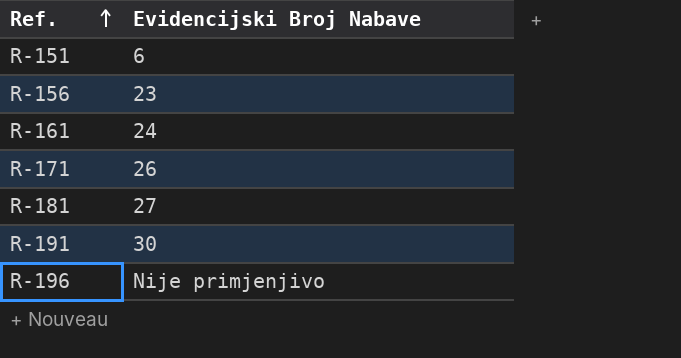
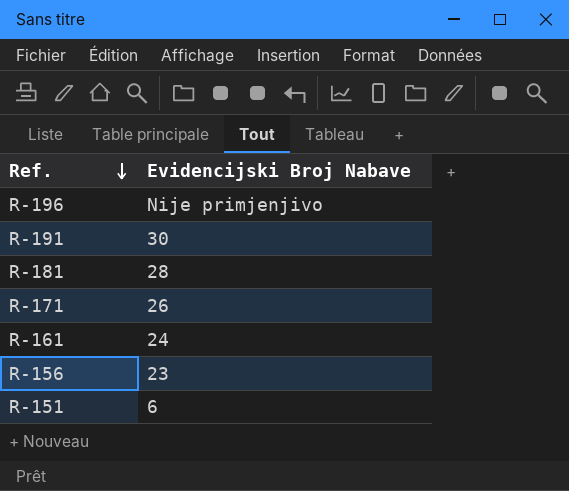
row order: Ref. ascending -> Ref. descending
R-181 | Evidencijski Broj Nabave: 27 -> 28

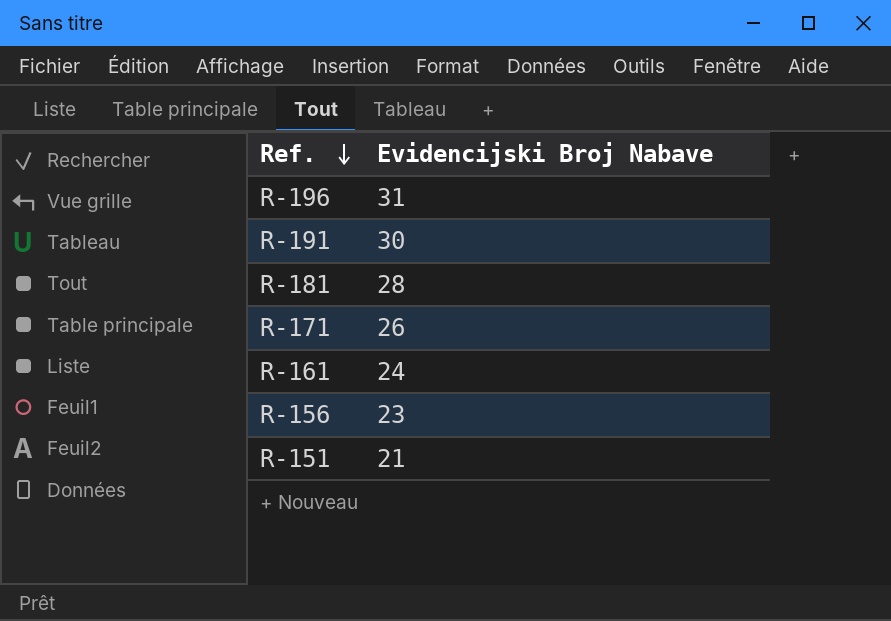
R-196 | Evidencijski Broj Nabave: Nije primjenjivo -> 31
R-151 | Evidencijski Broj Nabave: 6 -> 21

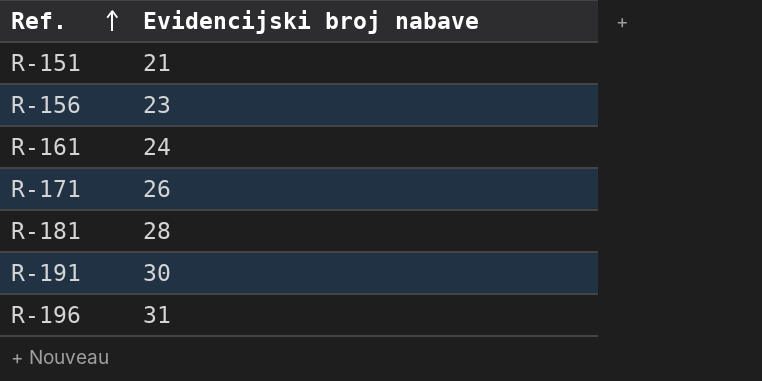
row order: Ref. descending -> Ref. ascending
column name: Evidencijski Broj Nabave -> Evidencijski broj nabave

